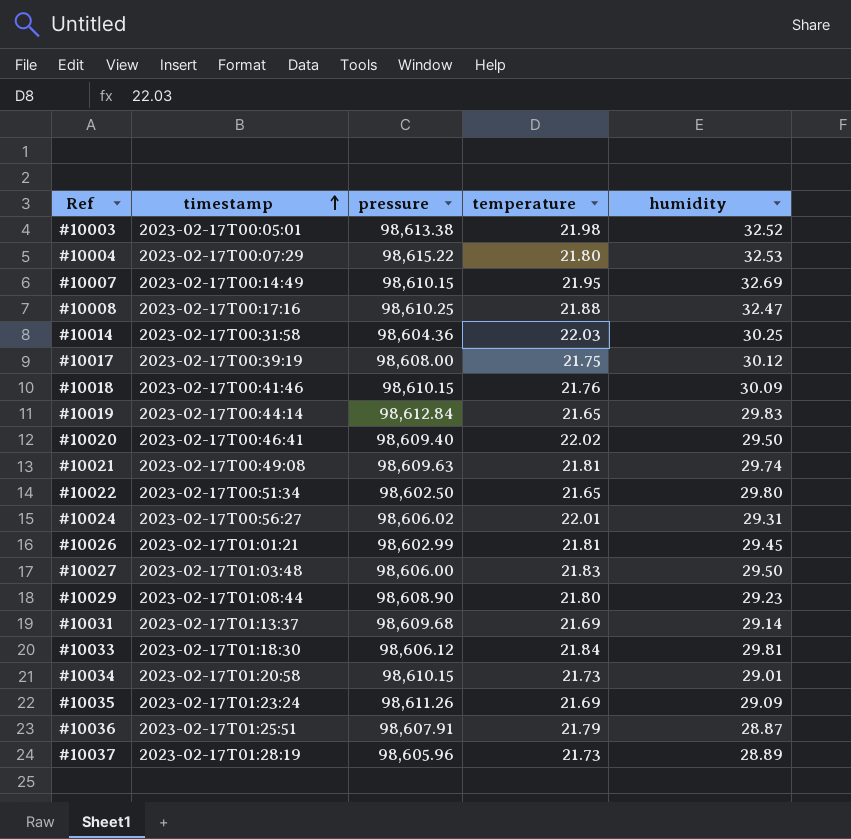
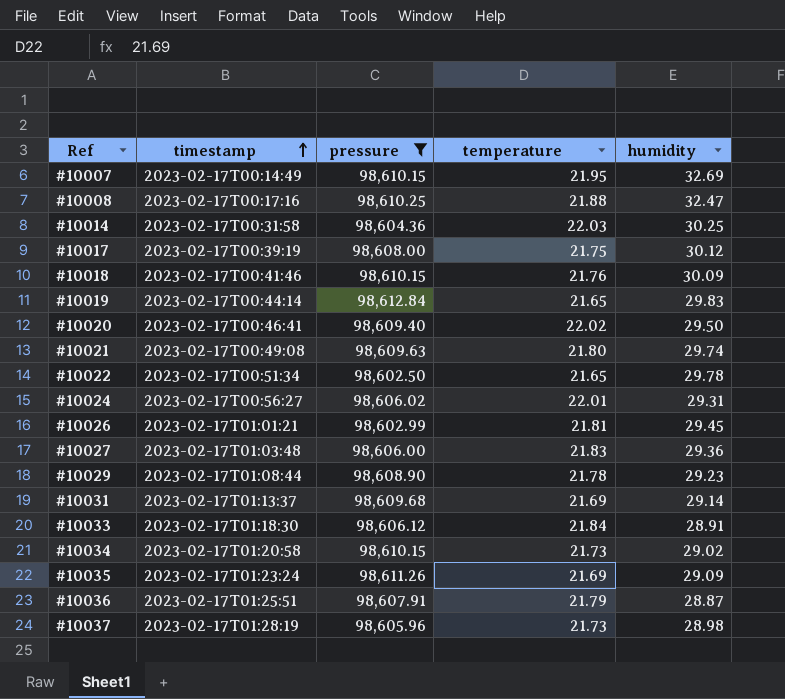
filter: none -> pressure <= 98,612.84
#10021 | temperature: 21.81 -> 21.80
#10022 | humidity: 29.80 -> 29.78
#10027 | humidity: 29.50 -> 29.36
#10029 | temperature: 21.80 -> 21.78
#10033 | humidity: 29.81 -> 28.91
#10034 | humidity: 29.01 -> 29.02
#10037 | humidity: 28.89 -> 28.98

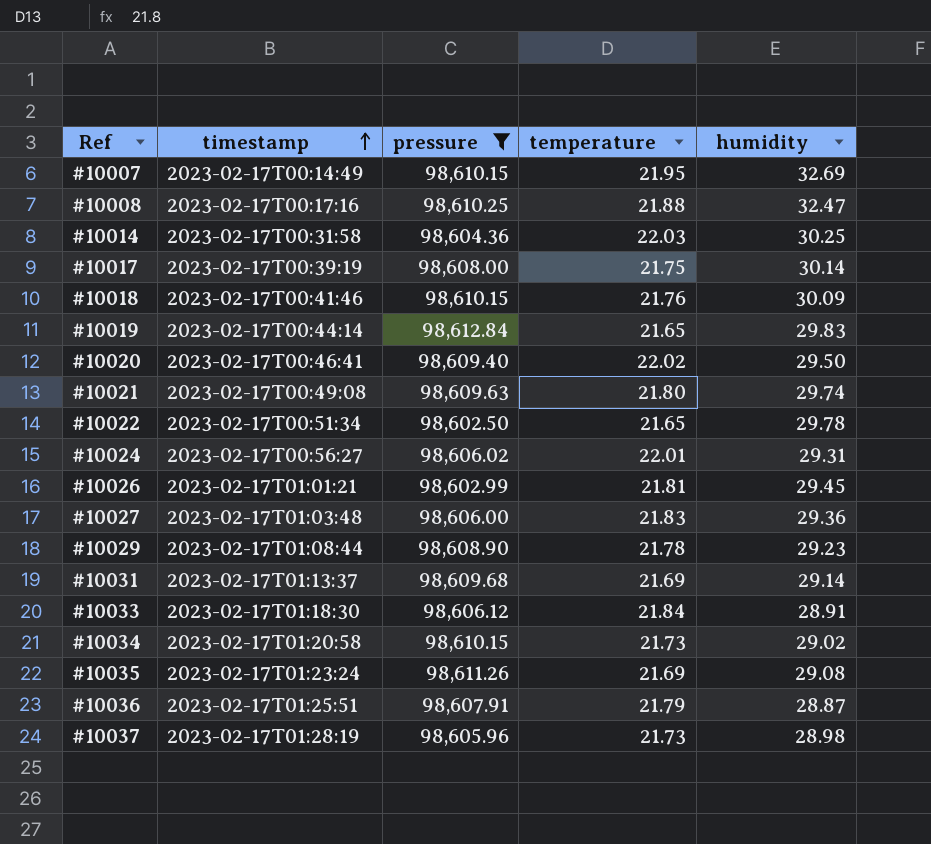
#10017 | humidity: 30.12 -> 30.14
#10035 | humidity: 29.09 -> 29.08

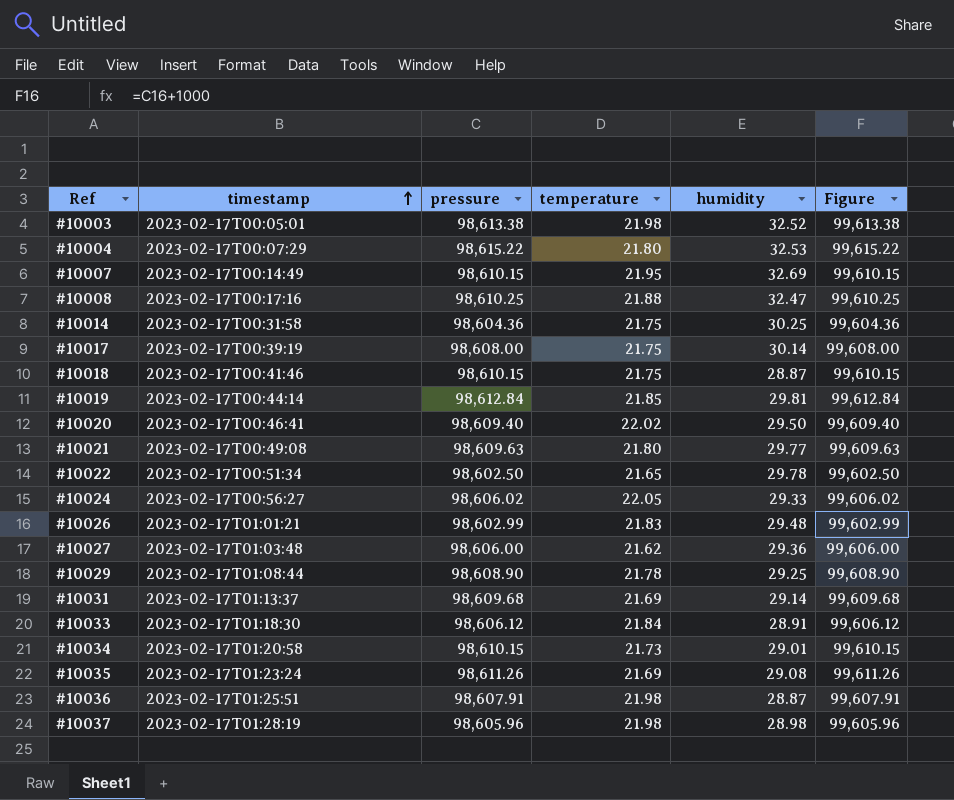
filter: pressure <= 98,612.84 -> none
column Figure | formula: none -> [pressure] + 1000
#10014 | temperature: 22.03 -> 21.75
#10018 | temperature: 21.76 -> 21.75
#10018 | humidity: 30.09 -> 28.87
#10019 | temperature: 21.65 -> 21.85
#10019 | humidity: 29.83 -> 29.81
#10021 | humidity: 29.74 -> 29.77
#10024 | temperature: 22.01 -> 22.05
#10024 | humidity: 29.31 -> 29.33
#10026 | temperature: 21.81 -> 21.83
#10026 | humidity: 29.45 -> 29.48
#10027 | temperature: 21.83 -> 21.62
#10029 | humidity: 29.23 -> 29.25
#10034 | humidity: 29.02 -> 29.01
#10036 | temperature: 21.79 -> 21.98
#10037 | temperature: 21.73 -> 21.98

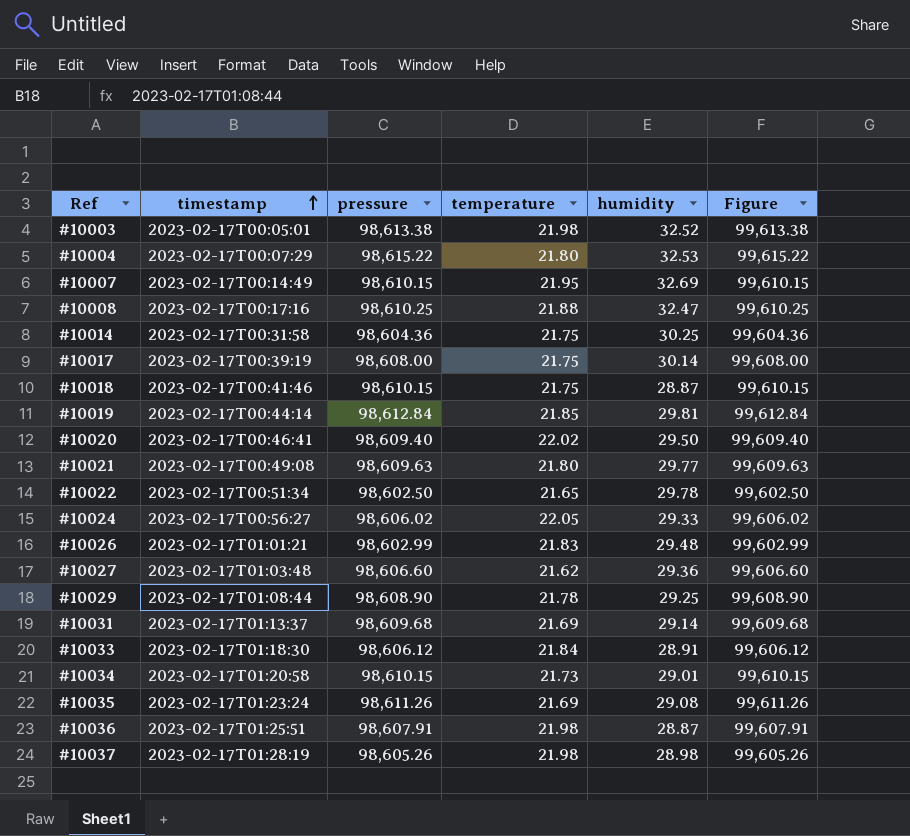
#10027 | pressure: 98,606.00 -> 98,606.60
#10027 | Figure: 99,606.00 -> 99,606.60
#10037 | pressure: 98,605.96 -> 98,605.26
#10037 | Figure: 99,605.96 -> 99,605.26

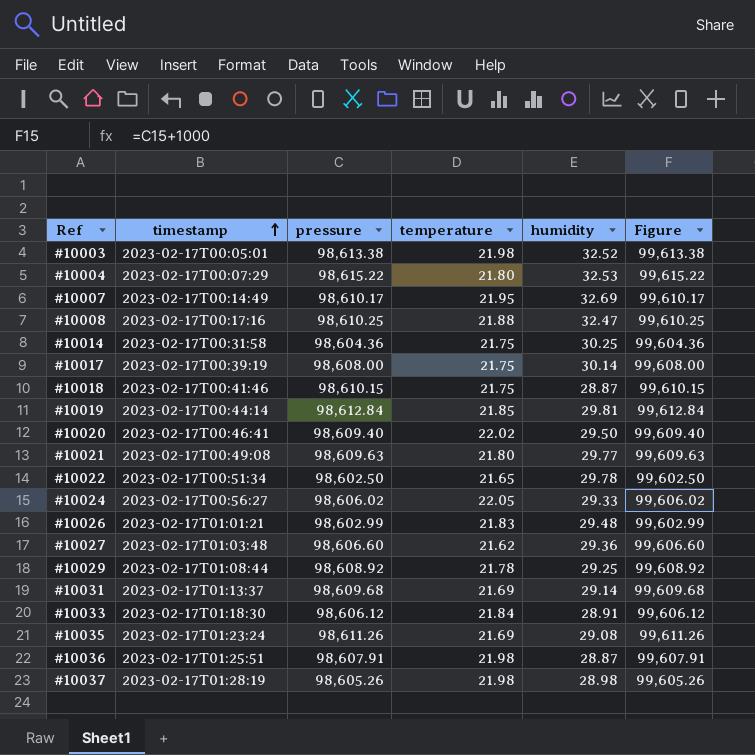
row #10034: 2023-02-17T01:20:58 | 98,610.15 | 21.73 | 29.01 | 99,610.15 -> none
#10007 | pressure: 98,610.15 -> 98,610.17
#10007 | Figure: 99,610.15 -> 99,610.17
#10029 | pressure: 98,608.90 -> 98,608.92
#10029 | Figure: 99,608.90 -> 99,608.92

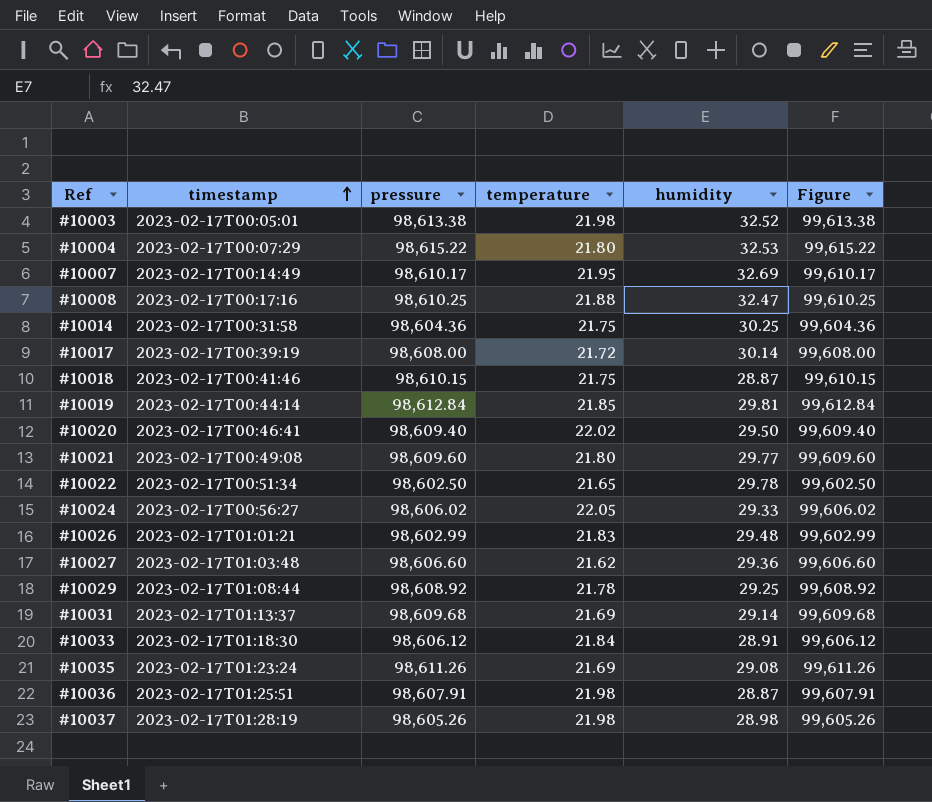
#10017 | temperature: 21.75 -> 21.72
#10021 | pressure: 98,609.63 -> 98,609.60
#10021 | Figure: 99,609.63 -> 99,609.60

